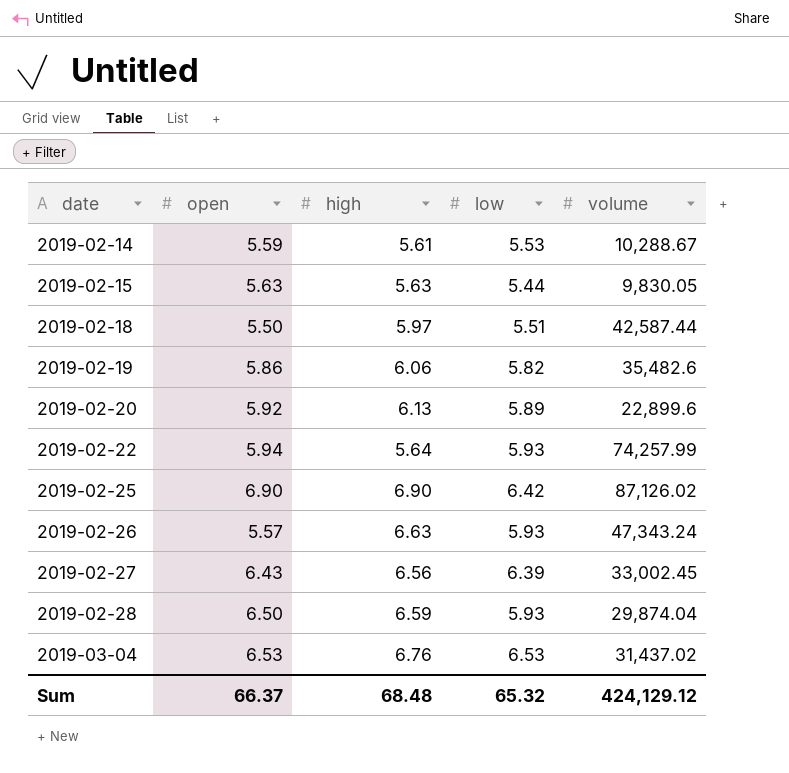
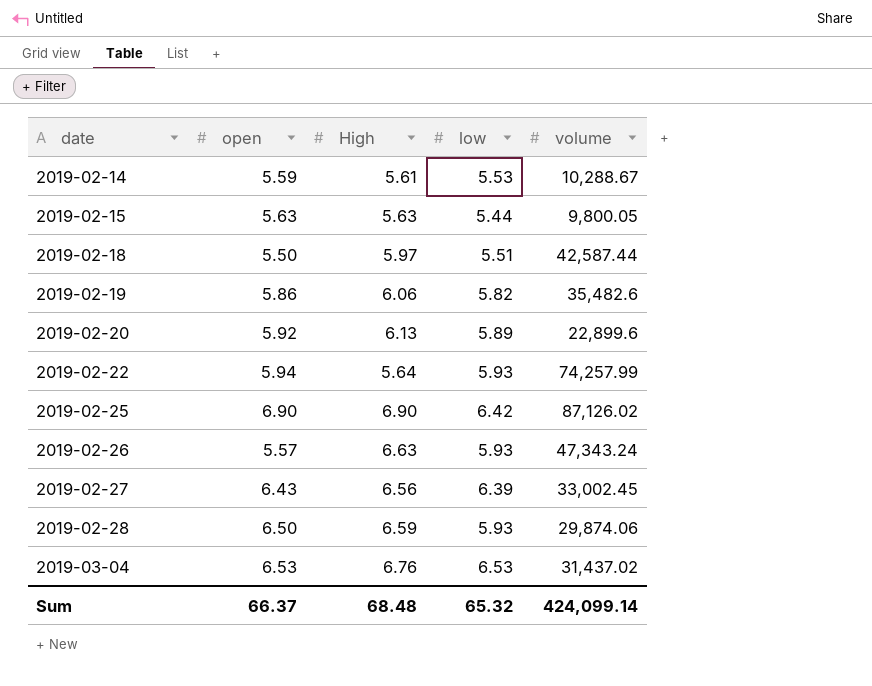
column name: high -> High
2019-02-15 | volume: 9,830.05 -> 9,800.05
2019-02-28 | volume: 29,874.04 -> 29,874.06
Sum | volume: 424,129.12 -> 424,099.14

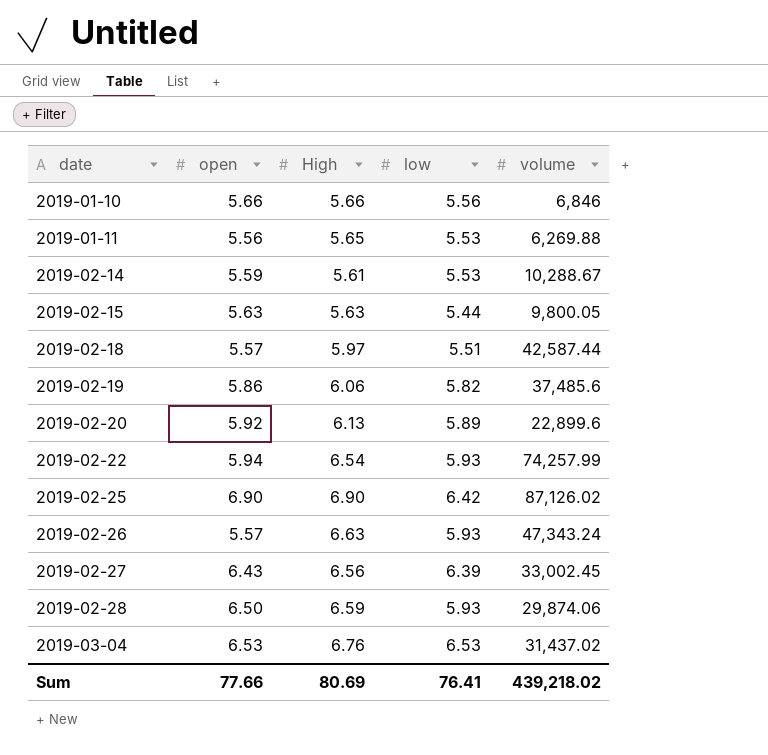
row 2019-01-10: none -> 5.66 | 5.66 | 5.56 | 6,846
row 2019-01-11: none -> 5.56 | 5.65 | 5.53 | 6,269.88
2019-02-18 | open: 5.50 -> 5.57
2019-02-19 | volume: 35,482.6 -> 37,485.6
2019-02-22 | High: 5.64 -> 6.54
Sum | open: 66.37 -> 77.66
Sum | High: 68.48 -> 80.69
Sum | low: 65.32 -> 76.41
Sum | volume: 424,099.14 -> 439,218.02

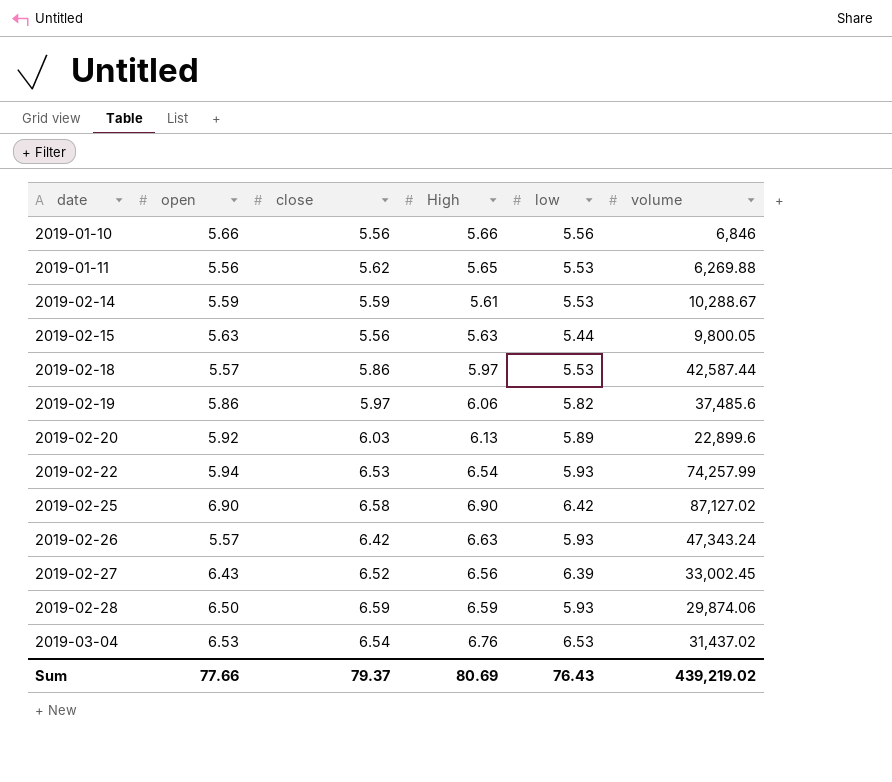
column close | position: none -> 3
2019-02-18 | low: 5.51 -> 5.53
2019-02-25 | volume: 87,126.02 -> 87,127.02
Sum | low: 76.41 -> 76.43
Sum | volume: 439,218.02 -> 439,219.02

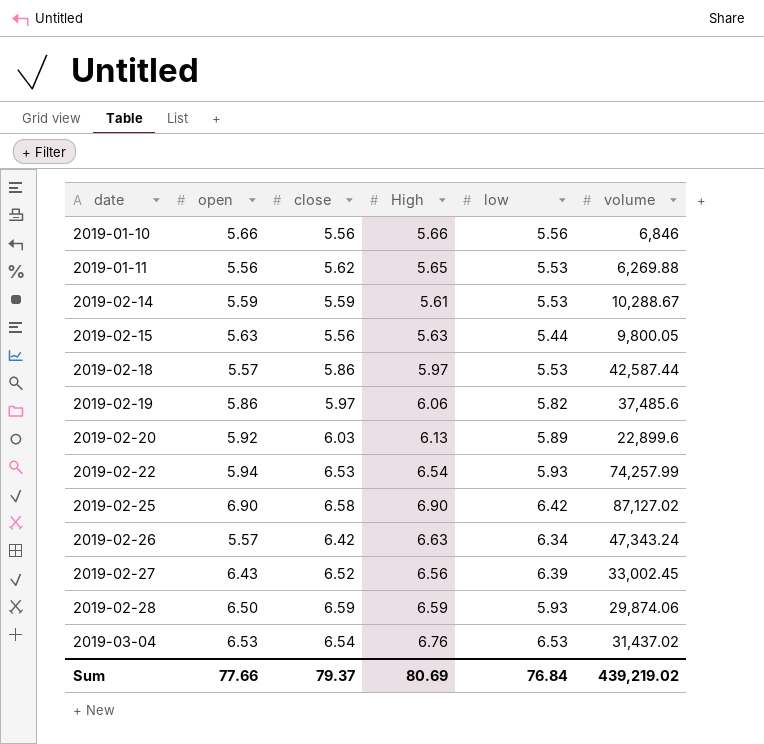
2019-02-26 | low: 5.93 -> 6.34
Sum | low: 76.43 -> 76.84

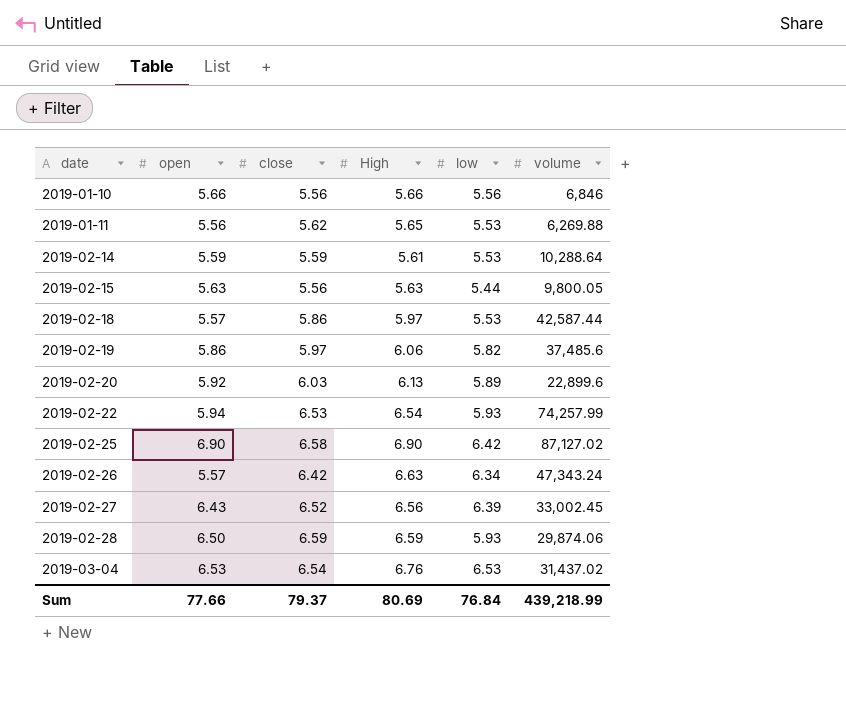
2019-02-14 | volume: 10,288.67 -> 10,288.64
Sum | volume: 439,219.02 -> 439,218.99

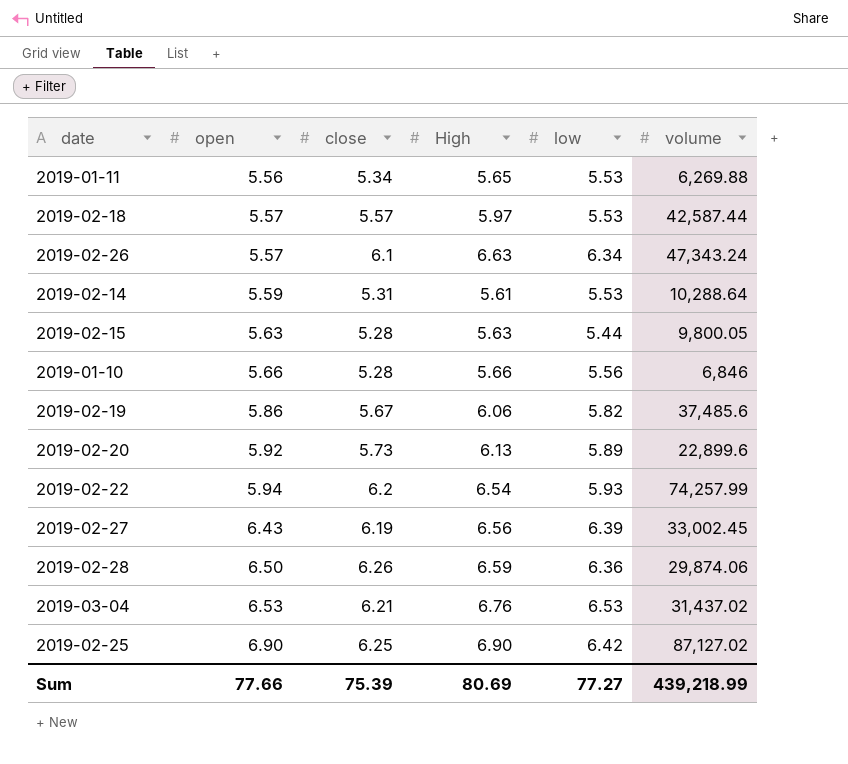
row order: date ascending -> open ascending
2019-01-11 | close: 5.62 -> 5.34
2019-02-18 | close: 5.86 -> 5.57
2019-02-26 | close: 6.42 -> 6.1
2019-02-14 | close: 5.59 -> 5.31
2019-02-15 | close: 5.56 -> 5.28
2019-01-10 | close: 5.56 -> 5.28
2019-02-19 | close: 5.97 -> 5.67
2019-02-20 | close: 6.03 -> 5.73
2019-02-22 | close: 6.53 -> 6.2
2019-02-27 | close: 6.52 -> 6.19
2019-02-28 | close: 6.59 -> 6.26
2019-02-28 | low: 5.93 -> 6.36
2019-03-04 | close: 6.54 -> 6.21
2019-02-25 | close: 6.58 -> 6.25
Sum | close: 79.37 -> 75.39
Sum | low: 76.84 -> 77.27

